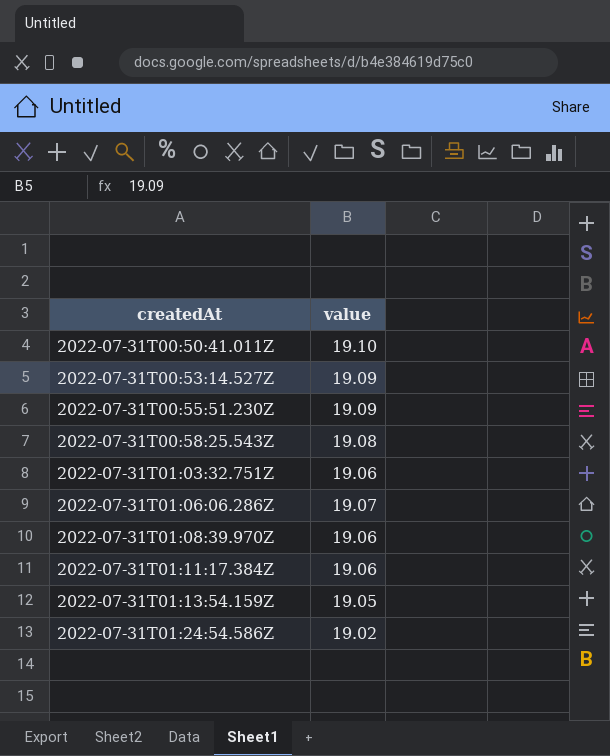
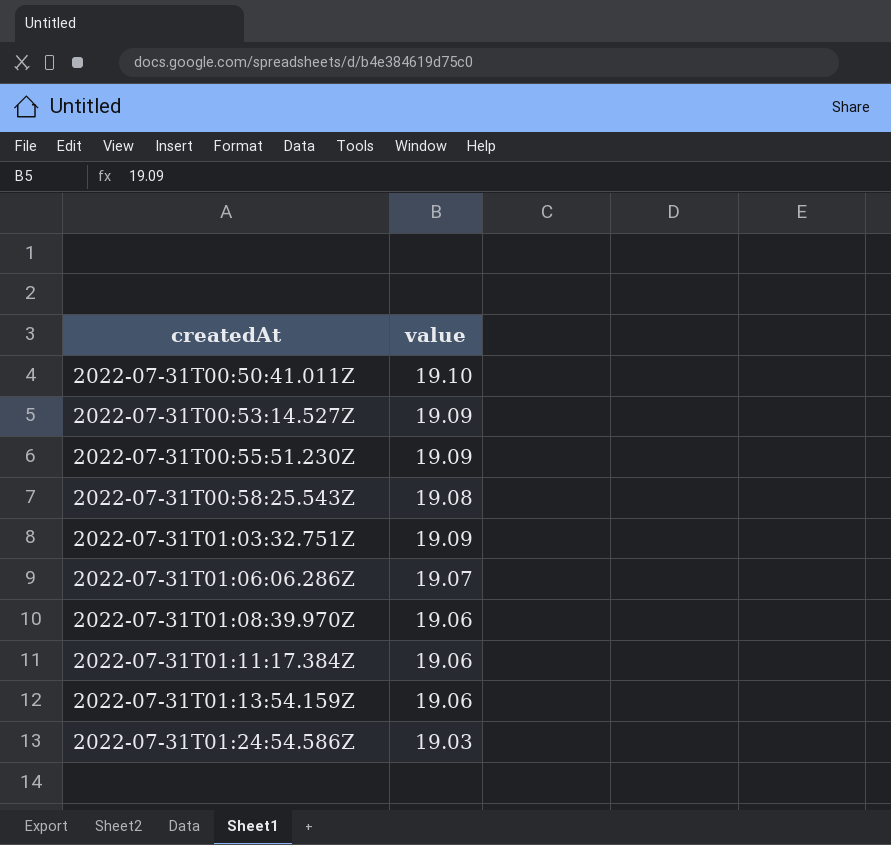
2022-07-31T01:03:32.751Z | value: 19.06 -> 19.09
2022-07-31T01:13:54.159Z | value: 19.05 -> 19.06
2022-07-31T01:24:54.586Z | value: 19.02 -> 19.03

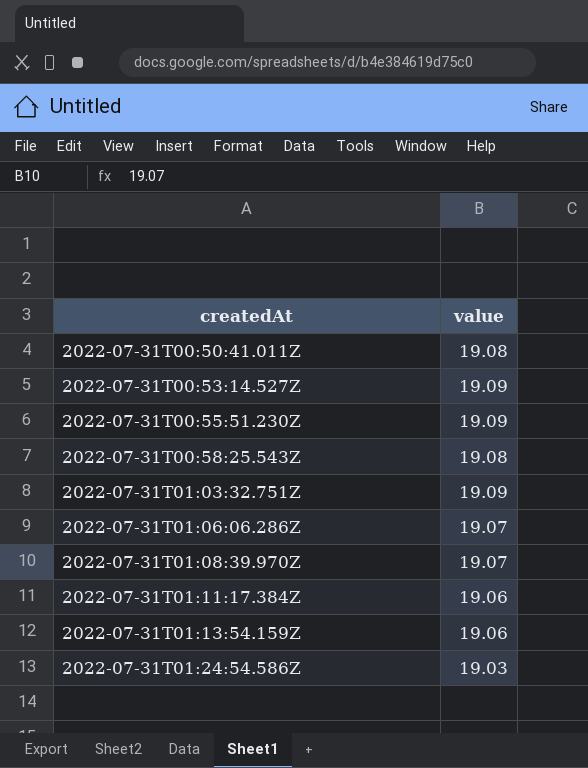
2022-07-31T00:50:41.011Z | value: 19.10 -> 19.08
2022-07-31T01:08:39.970Z | value: 19.06 -> 19.07

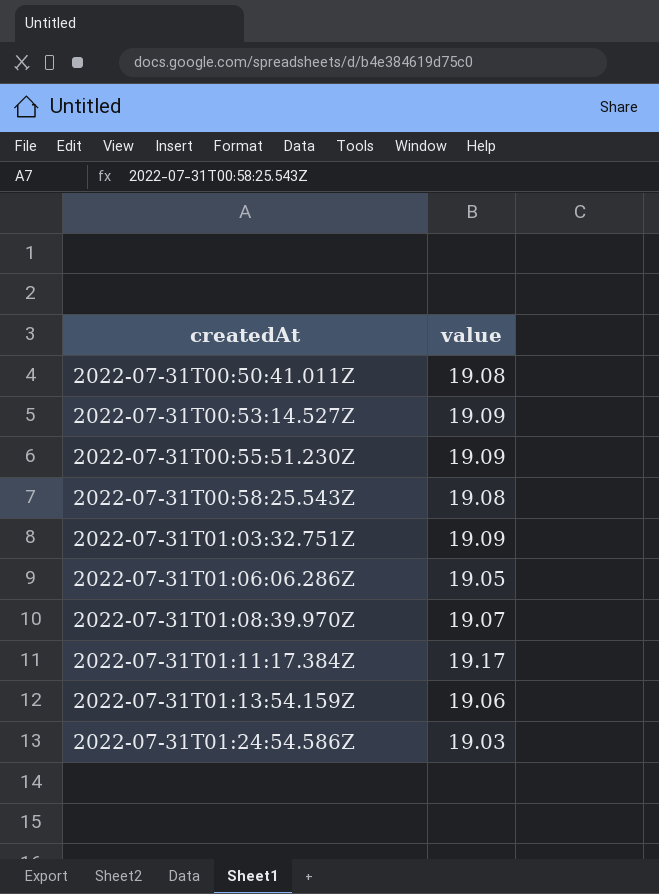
2022-07-31T01:06:06.286Z | value: 19.07 -> 19.05
2022-07-31T01:11:17.384Z | value: 19.06 -> 19.17

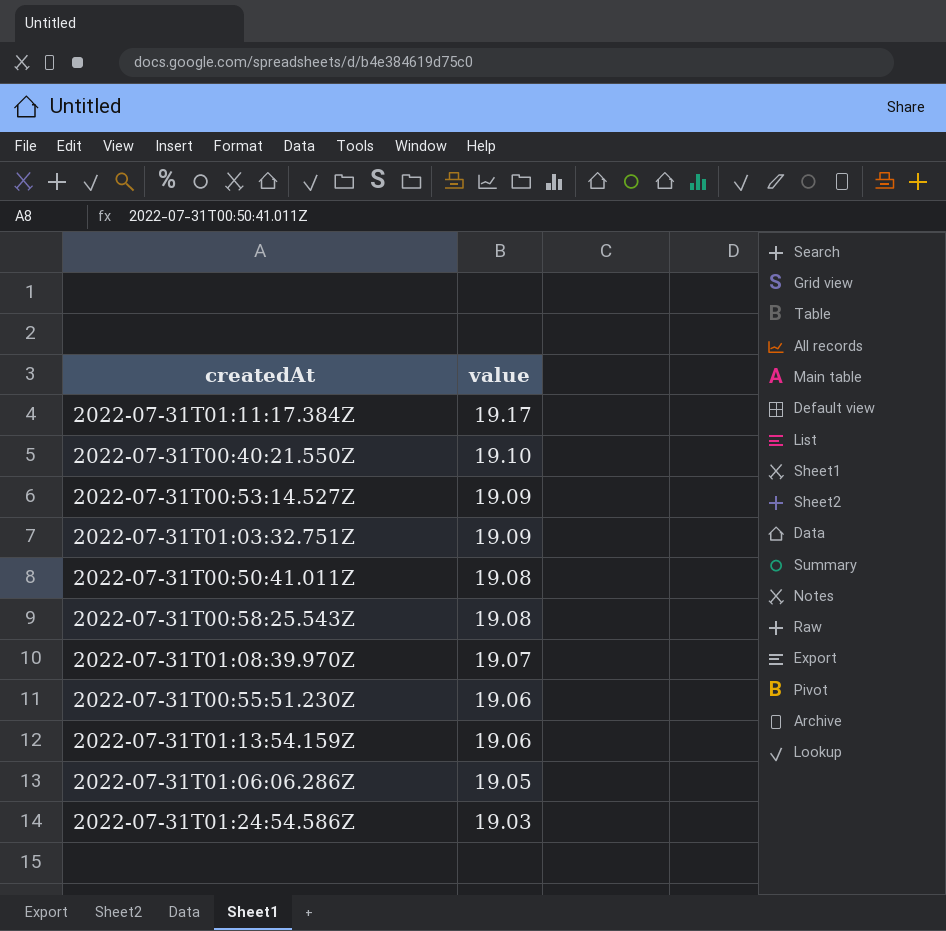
row order: createdAt ascending -> value descending
row 2022-07-31T00:40:21.550Z: none -> 19.10
2022-07-31T00:55:51.230Z | value: 19.09 -> 19.06

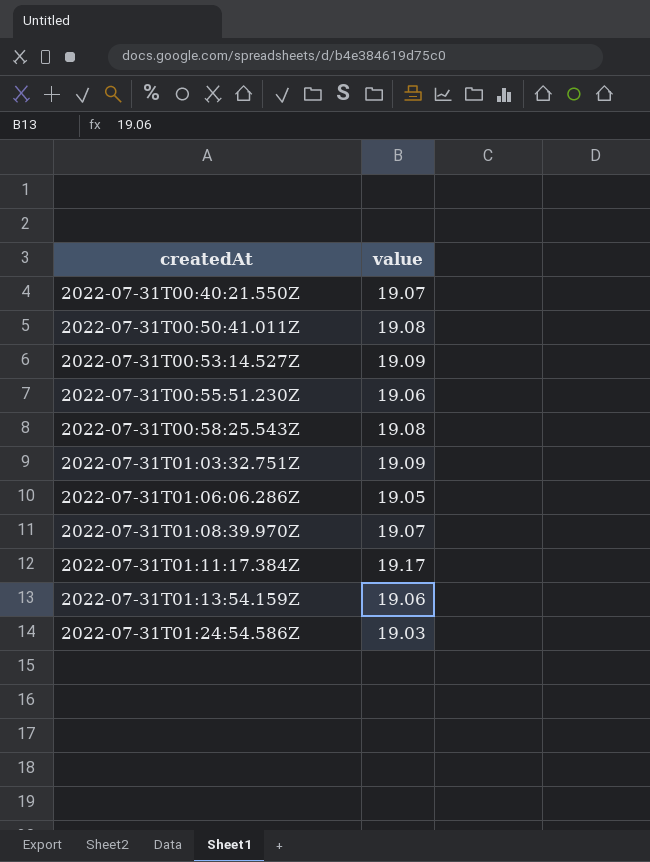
row order: value descending -> createdAt ascending
2022-07-31T00:40:21.550Z | value: 19.10 -> 19.07

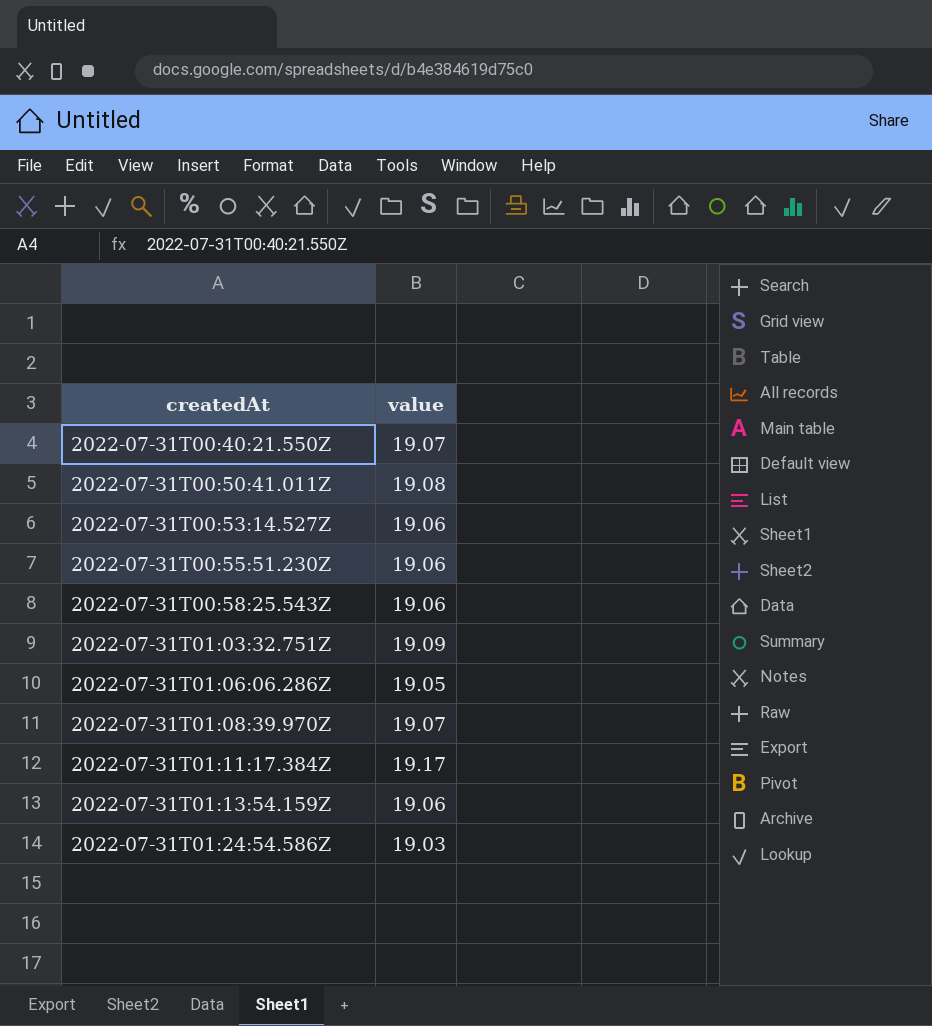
2022-07-31T00:53:14.527Z | value: 19.09 -> 19.06
2022-07-31T00:58:25.543Z | value: 19.08 -> 19.06

